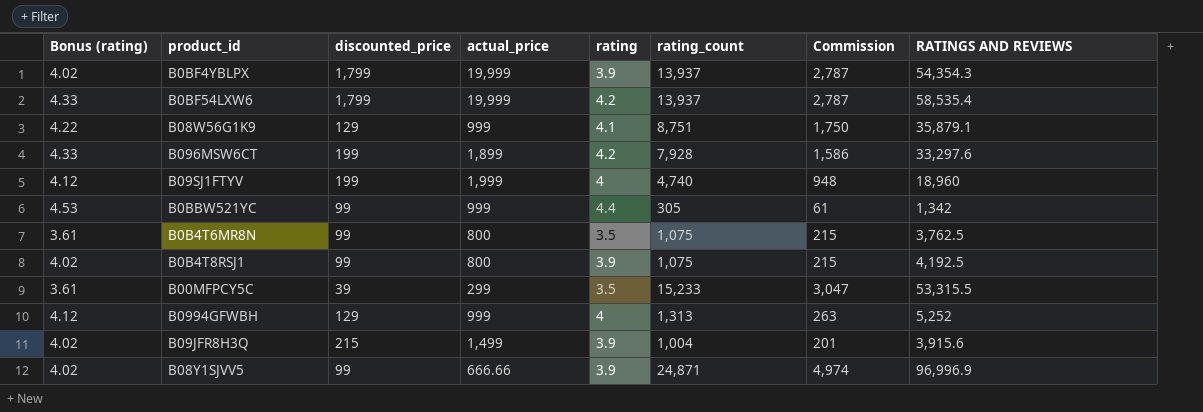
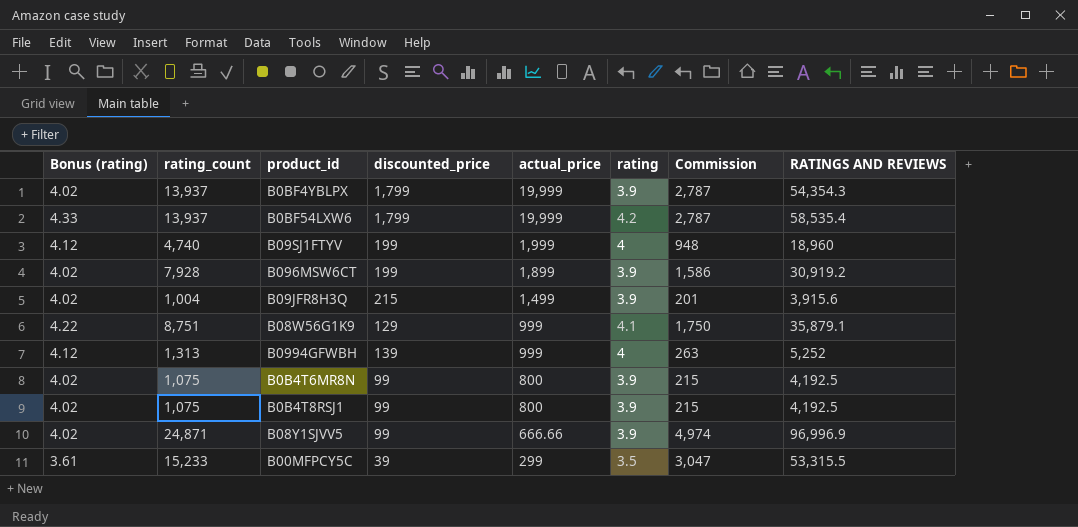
row order: none -> actual_price descending
column rating_count | position: 6 -> 2
row B0BBW521YC: 4.53 | 99 | 999 | 4.4 | 305 | 61 | 1,342 -> none
B096MSW6CT | Bonus (rating): 4.33 -> 4.02
B096MSW6CT | rating: 4.2 -> 3.9
B096MSW6CT | RATINGS AND REVIEWS: 33,297.6 -> 30,919.2
B0994GFWBH | discounted_price: 129 -> 139
B0B4T6MR8N | Bonus (rating): 3.61 -> 4.02
B0B4T6MR8N | rating: 3.5 -> 3.9
B0B4T6MR8N | RATINGS AND REVIEWS: 3,762.5 -> 4,192.5

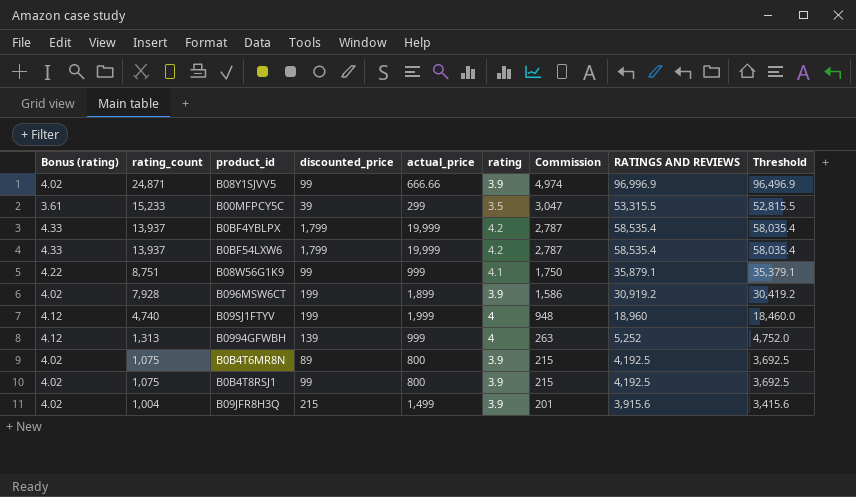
row order: actual_price descending -> rating_count descending
column Threshold | formula: none -> [RATINGS AND REVIEWS] - 500
B0BF4YBLPX | Bonus (rating): 4.02 -> 4.33
B0BF4YBLPX | rating: 3.9 -> 4.2
B0BF4YBLPX | RATINGS AND REVIEWS: 54,354.3 -> 58,535.4
B08W56G1K9 | discounted_price: 129 -> 99
B0B4T6MR8N | discounted_price: 99 -> 89

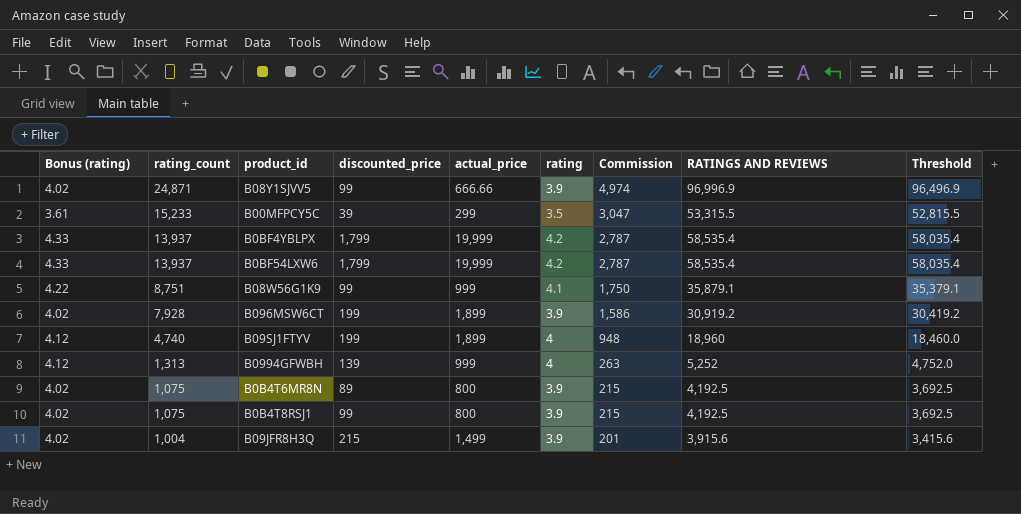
B09SJ1FTYV | actual_price: 1,999 -> 1,899

